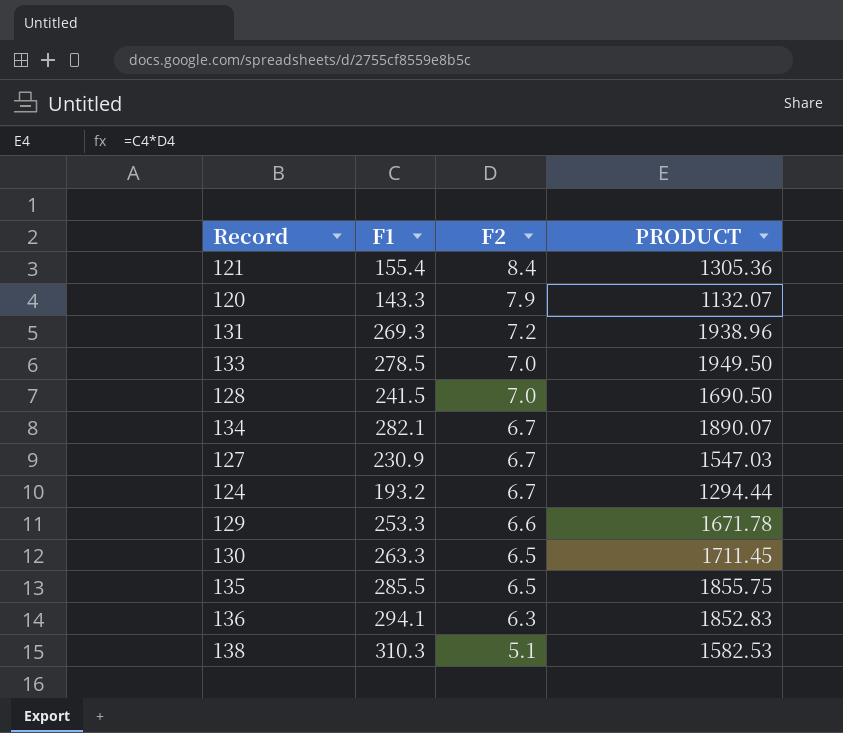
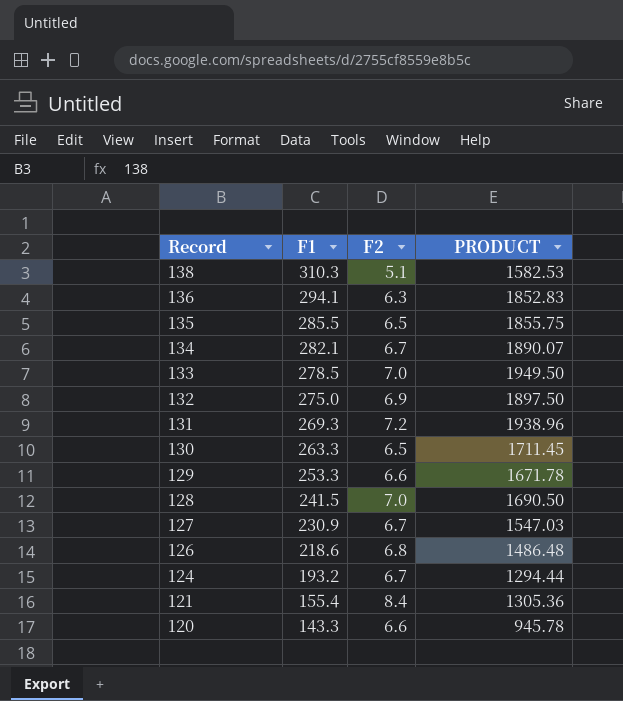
row order: F2 descending -> Record descending
row 132: none -> 275.0 | 6.9 | 1897.50
row 126: none -> 218.6 | 6.8 | 1486.48
120 | F2: 7.9 -> 6.6
120 | PRODUCT: 1132.07 -> 945.78

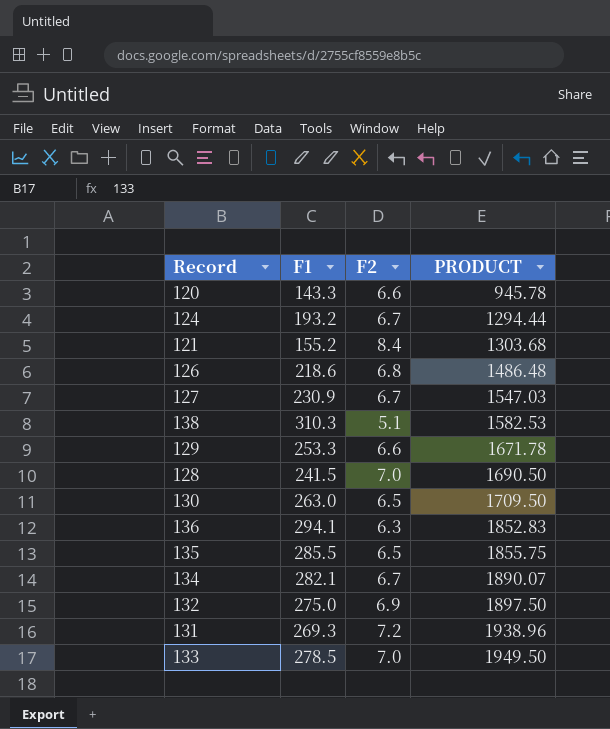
row order: Record descending -> PRODUCT ascending
121 | F1: 155.4 -> 155.2
121 | PRODUCT: 1305.36 -> 1303.68
130 | F1: 263.3 -> 263.0
130 | PRODUCT: 1711.45 -> 1709.50

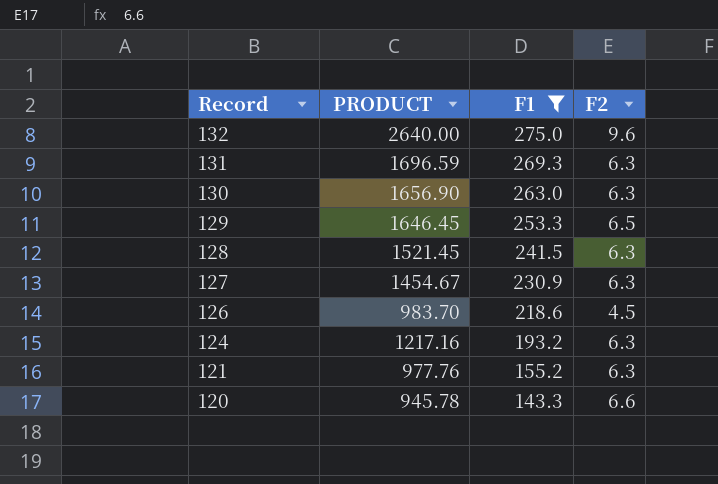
filter: none -> F1 <= 275.0
row order: PRODUCT ascending -> Record descending
column PRODUCT | position: 4 -> 2
132 | PRODUCT: 1897.50 -> 2640.00
132 | F2: 6.9 -> 9.6
131 | PRODUCT: 1938.96 -> 1696.59
131 | F2: 7.2 -> 6.3
130 | PRODUCT: 1709.50 -> 1656.90
130 | F2: 6.5 -> 6.3
129 | PRODUCT: 1671.78 -> 1646.45
129 | F2: 6.6 -> 6.5
128 | PRODUCT: 1690.50 -> 1521.45
128 | F2: 7.0 -> 6.3
127 | PRODUCT: 1547.03 -> 1454.67
127 | F2: 6.7 -> 6.3
126 | PRODUCT: 1486.48 -> 983.70
126 | F2: 6.8 -> 4.5
124 | PRODUCT: 1294.44 -> 1217.16
124 | F2: 6.7 -> 6.3
121 | PRODUCT: 1303.68 -> 977.76
121 | F2: 8.4 -> 6.3

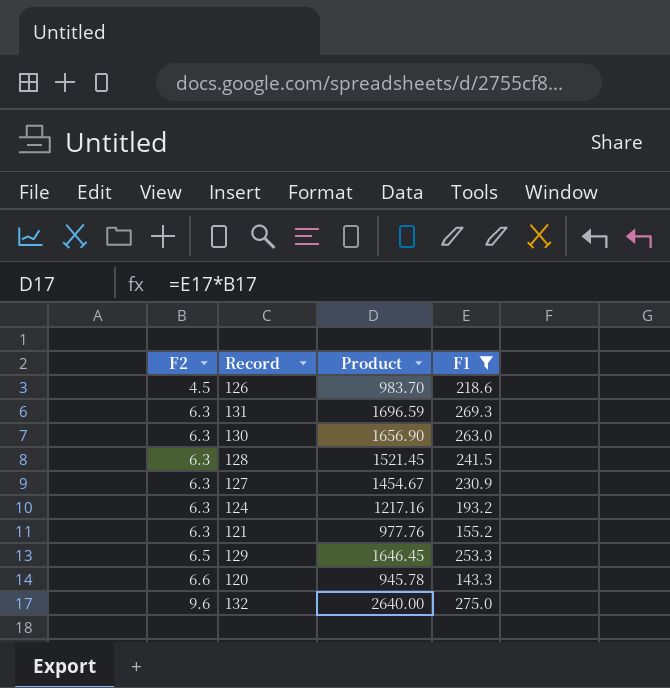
row order: Record descending -> F2 ascending
column F2 | position: 4 -> 1
column name: PRODUCT -> Product

